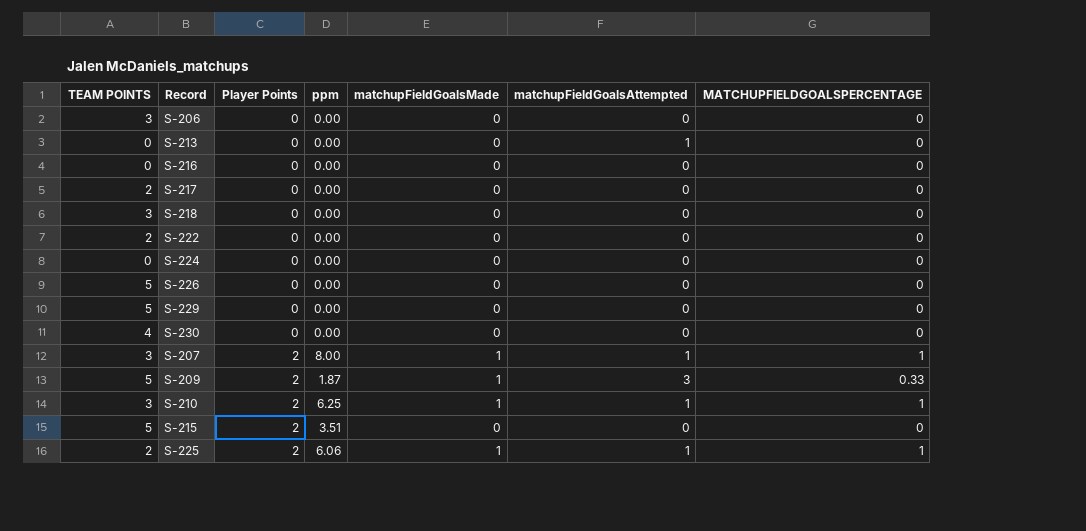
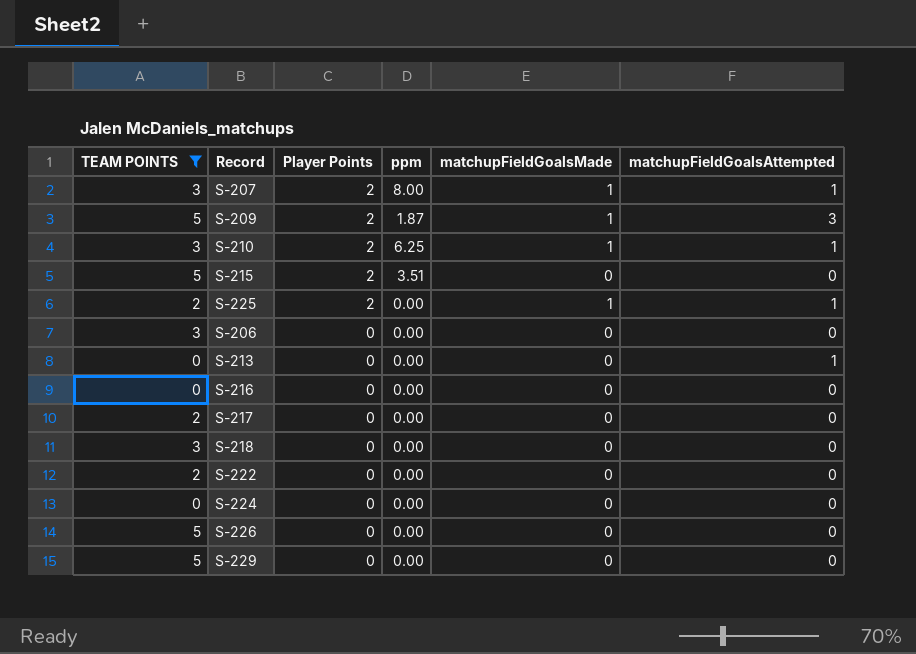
filter: none -> TEAM POINTS != 4
row order: Player Points ascending -> Player Points descending
column MATCHUPFIELDGOALSPERCENTAGE | position: 7 -> none
S-225 | ppm: 6.06 -> 0.00

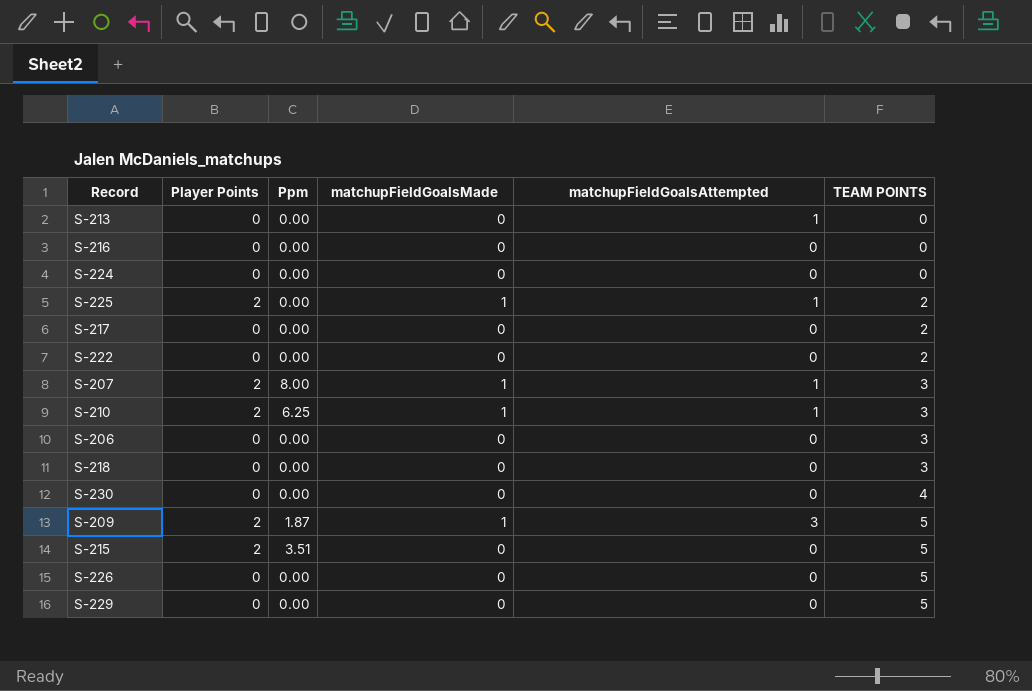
filter: TEAM POINTS != 4 -> none
row order: Player Points descending -> TEAM POINTS ascending
column name: ppm -> Ppm
column TEAM POINTS | position: 1 -> 6

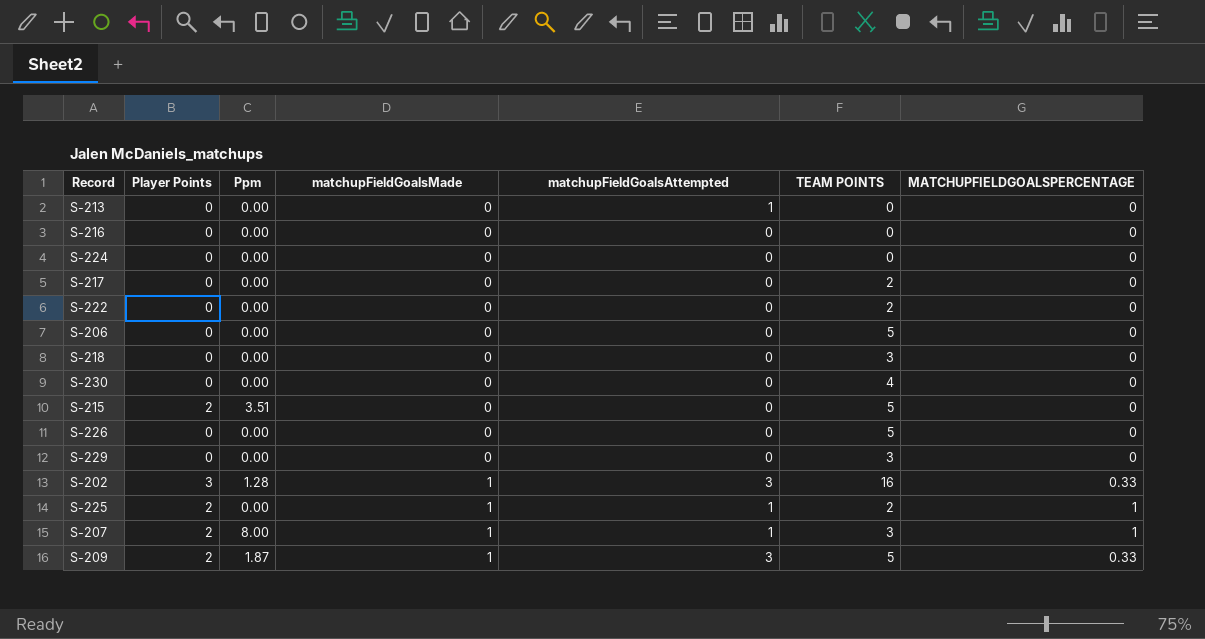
row order: TEAM POINTS ascending -> matchupFieldGoalsMade ascending
column MATCHUPFIELDGOALSPERCENTAGE | position: none -> 7
row S-210: 2 | 6.25 | 1 | 1 | 3 -> none
S-206 | TEAM POINTS: 3 -> 5
S-229 | TEAM POINTS: 5 -> 3
row S-202: none -> 3 | 1.28 | 1 | 3 | 16 | 0.33

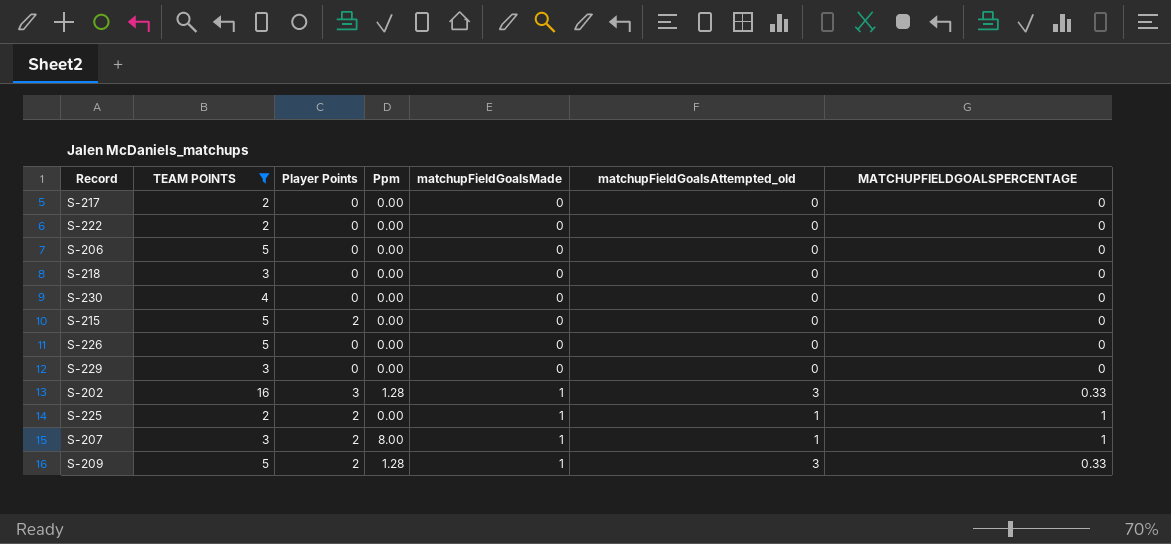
filter: none -> TEAM POINTS != 0
column TEAM POINTS | position: 6 -> 2
column name: matchupFieldGoalsAttempted -> matchupFieldGoalsAttempted_old
S-215 | Ppm: 3.51 -> 0.00
S-209 | Ppm: 1.87 -> 1.28

